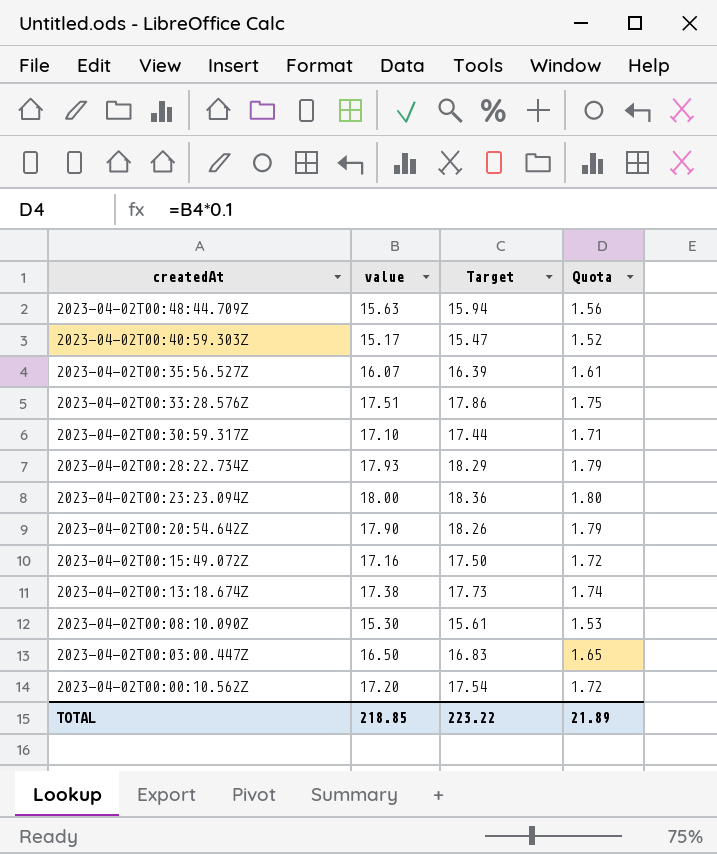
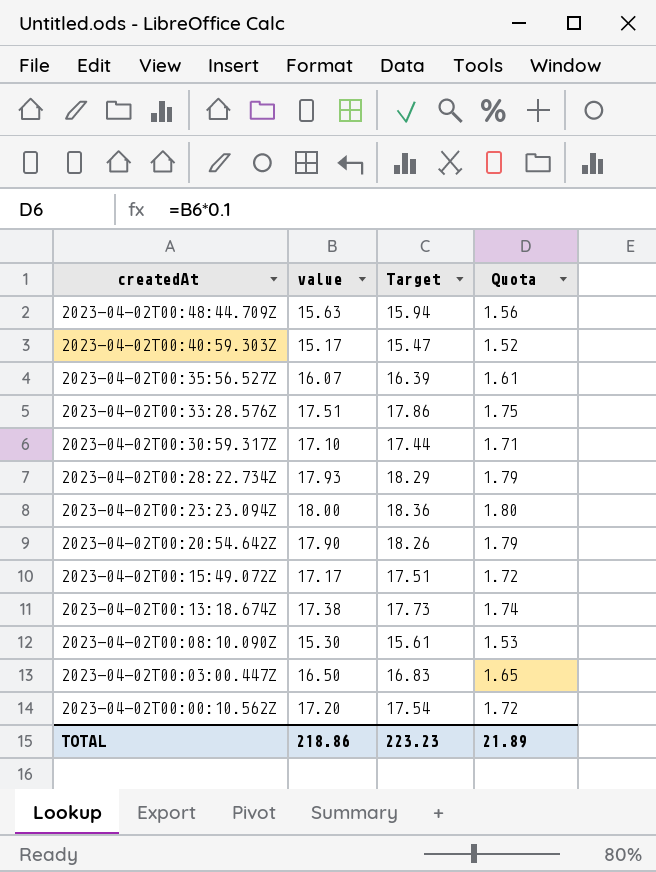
2023-04-02T00:15:49.072Z | value: 17.16 -> 17.17
2023-04-02T00:15:49.072Z | Target: 17.50 -> 17.51
TOTAL | value: 218.85 -> 218.86
TOTAL | Target: 223.22 -> 223.23

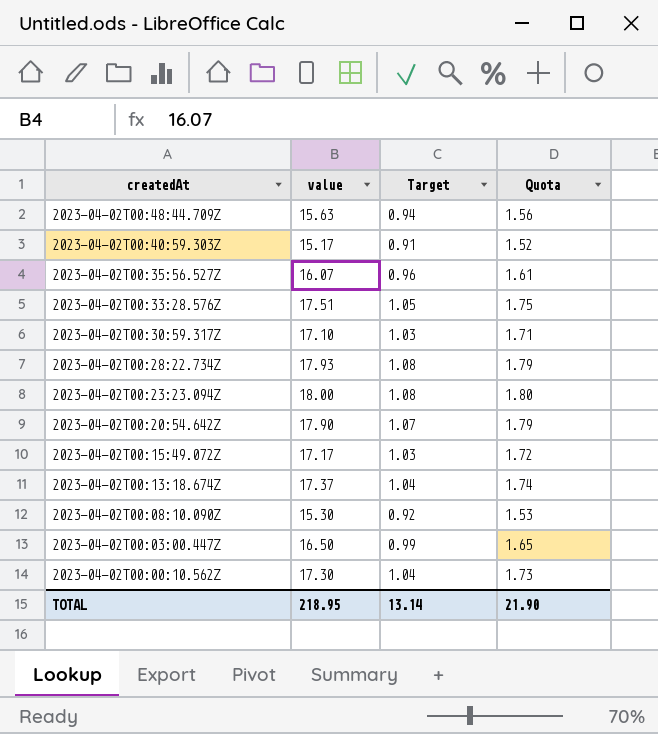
column Target | formula: [value] * 1.02 -> [value] * 0.06
2023-04-02T00:13:18.674Z | value: 17.38 -> 17.37
2023-04-02T00:00:10.562Z | value: 17.20 -> 17.30
2023-04-02T00:00:10.562Z | Quota: 1.72 -> 1.73
TOTAL | value: 218.86 -> 218.95
TOTAL | Target: 223.23 -> 13.14
TOTAL | Quota: 21.89 -> 21.90

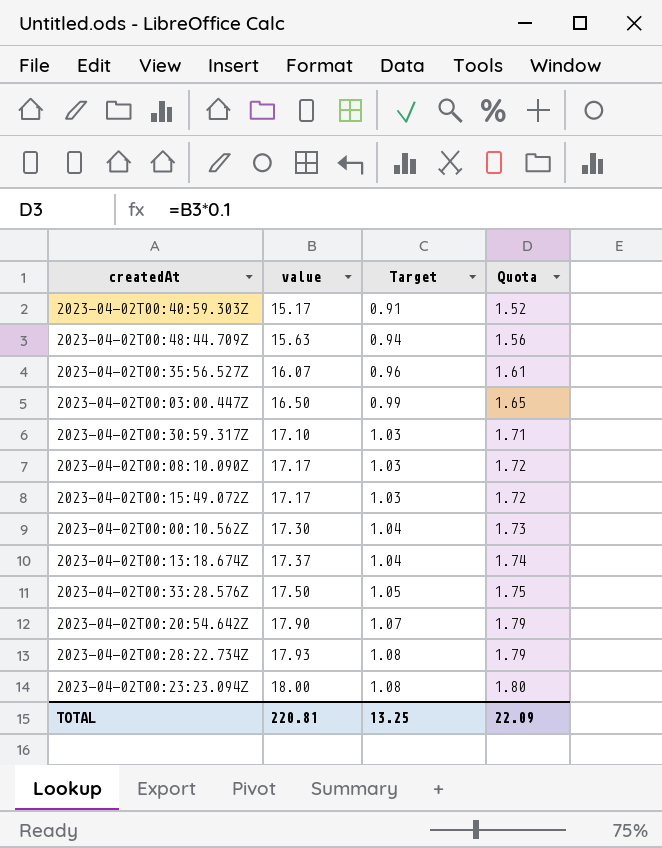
row order: createdAt descending -> value ascending
2023-04-02T00:08:10.090Z | value: 15.30 -> 17.17
2023-04-02T00:08:10.090Z | Target: 0.92 -> 1.03
2023-04-02T00:08:10.090Z | Quota: 1.53 -> 1.72
2023-04-02T00:33:28.576Z | value: 17.51 -> 17.50
TOTAL | value: 218.95 -> 220.81
TOTAL | Target: 13.14 -> 13.25
TOTAL | Quota: 21.90 -> 22.09

